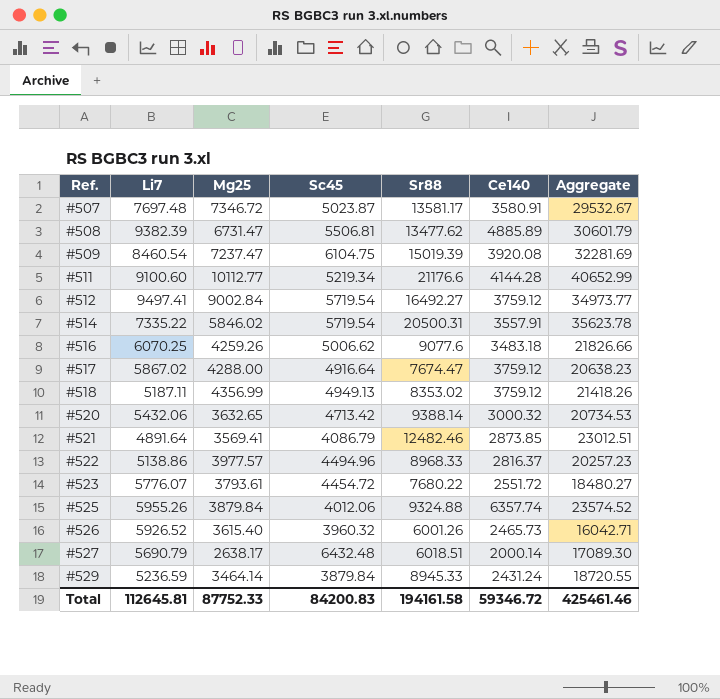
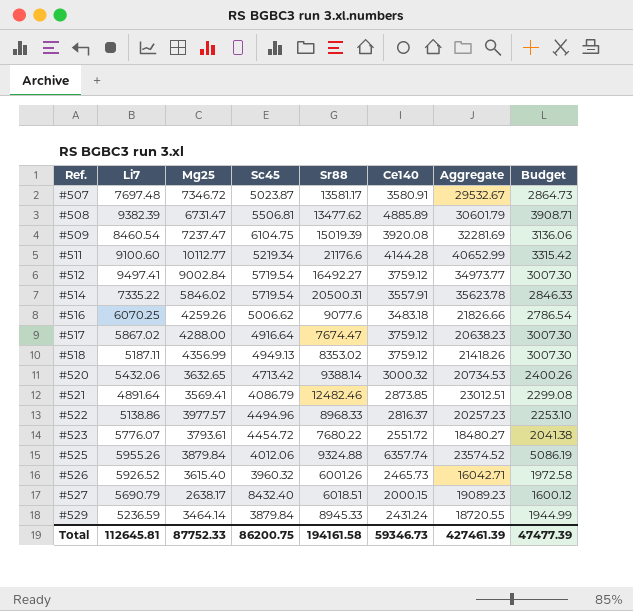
column Budget | formula: none -> [Ce140] * 0.8
#527 | Sc45: 6432.48 -> 8432.40
#527 | Ce140: 2000.14 -> 2000.15
#527 | Aggregate: 17089.30 -> 19089.23
Total | Sc45: 84200.83 -> 86200.75
Total | Ce140: 59346.72 -> 59346.73
Total | Aggregate: 425461.46 -> 427461.39

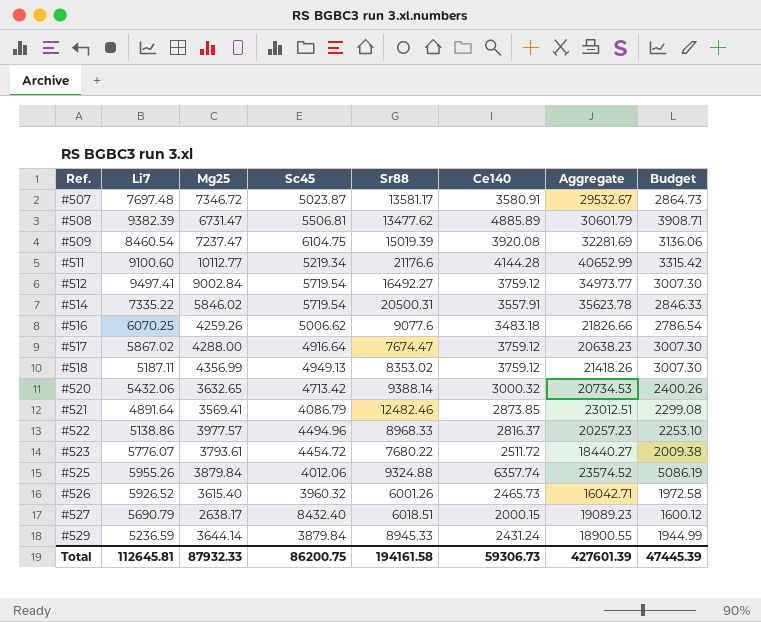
#523 | Ce140: 2551.72 -> 2511.72
#523 | Aggregate: 18480.27 -> 18440.27
#523 | Budget: 2041.38 -> 2009.38
#529 | Mg25: 3464.14 -> 3644.14
#529 | Aggregate: 18720.55 -> 18900.55
Total | Mg25: 87752.33 -> 87932.33
Total | Ce140: 59346.73 -> 59306.73
Total | Aggregate: 427461.39 -> 427601.39
Total | Budget: 47477.39 -> 47445.39

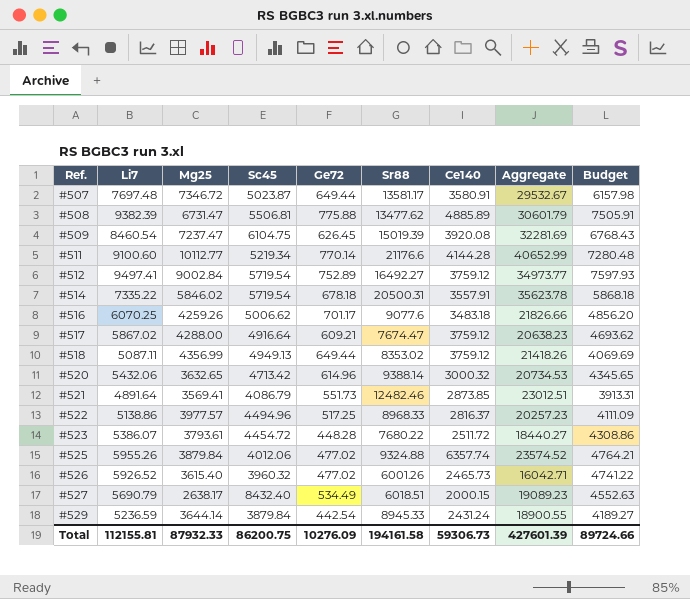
column Ge72 | position: none -> 5
column Budget | formula: [Ce140] * 0.8 -> [Li7] * 0.8
#518 | Li7: 5187.11 -> 5087.11
#523 | Li7: 5776.07 -> 5386.07
Total | Li7: 112645.81 -> 112155.81
Total | Budget: 47445.39 -> 89724.66

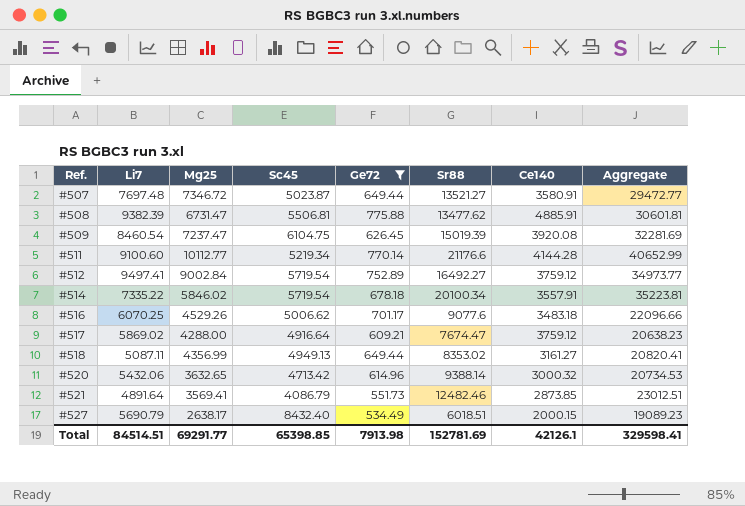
filter: none -> Ge72 >= 534.49
column Budget | formula: [Li7] * 0.8 -> none
#507 | Sr88: 13581.17 -> 13521.27
#507 | Aggregate: 29532.67 -> 29472.77
#508 | Ce140: 4885.89 -> 4885.91
#508 | Aggregate: 30601.79 -> 30601.81
#514 | Sr88: 20500.31 -> 20100.34
#514 | Aggregate: 35623.78 -> 35223.81
#516 | Mg25: 4259.26 -> 4529.26
#516 | Aggregate: 21826.66 -> 22096.66
#517 | Li7: 5867.02 -> 5869.02
#518 | Ce140: 3759.12 -> 3161.27
#518 | Aggregate: 21418.26 -> 20820.41
Total | Li7: 112155.81 -> 84514.51
Total | Mg25: 87932.33 -> 69291.77
Total | Sc45: 86200.75 -> 65398.85
Total | Ge72: 10276.09 -> 7913.98
Total | Sr88: 194161.58 -> 152781.69
Total | Ce140: 59306.73 -> 42126.1
Total | Aggregate: 427601.39 -> 329598.41

